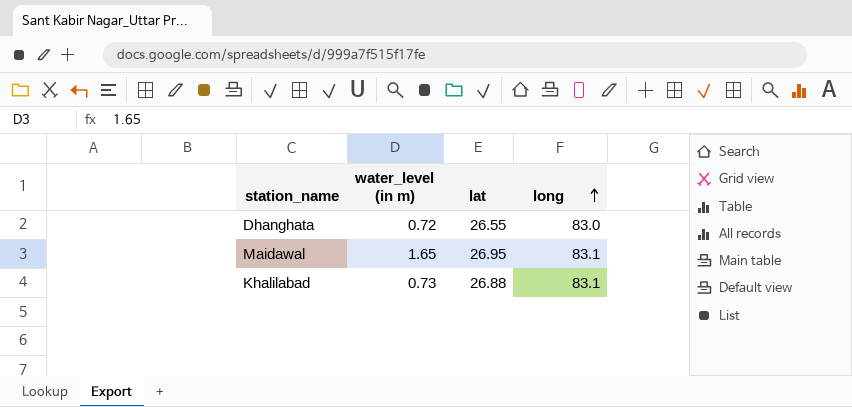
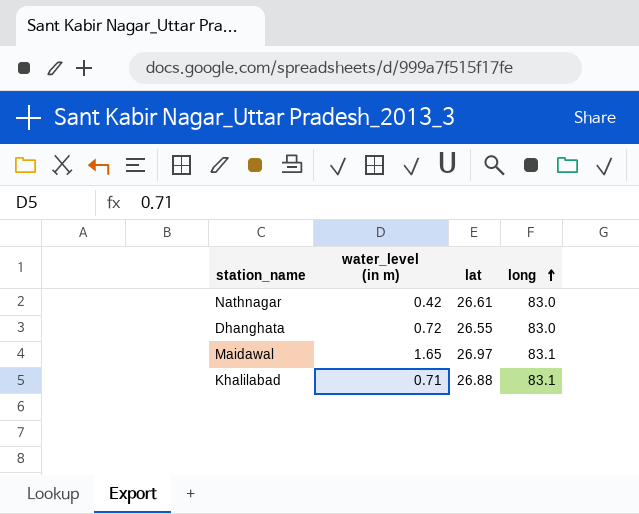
row Nathnagar: none -> 0.42 | 26.61 | 83.0
Maidawal | lat: 26.95 -> 26.97
Khalilabad | water_level (in m): 0.73 -> 0.71

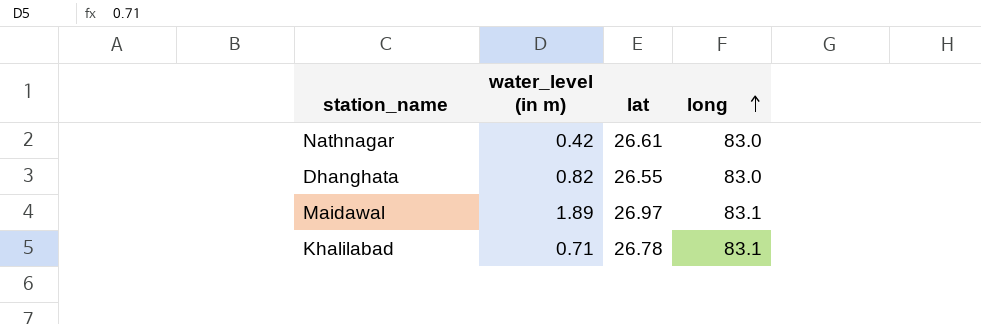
Dhanghata | water_level (in m): 0.72 -> 0.82
Maidawal | water_level (in m): 1.65 -> 1.89
Khalilabad | lat: 26.88 -> 26.78

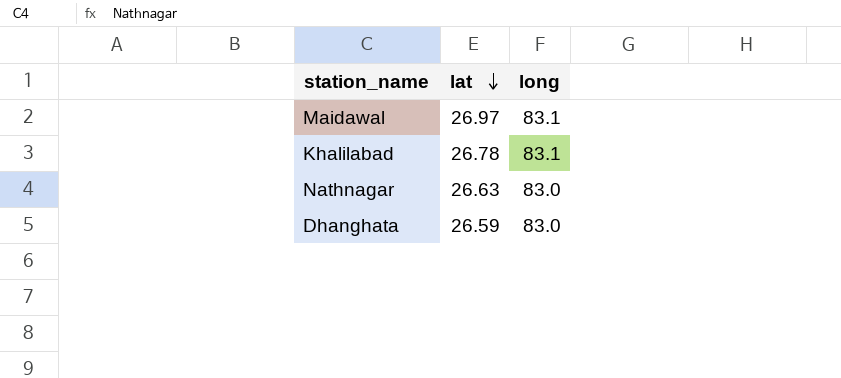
row order: long ascending -> lat descending
column water_level (in m) | position: 2 -> none
Nathnagar | lat: 26.61 -> 26.63
Dhanghata | lat: 26.55 -> 26.59

